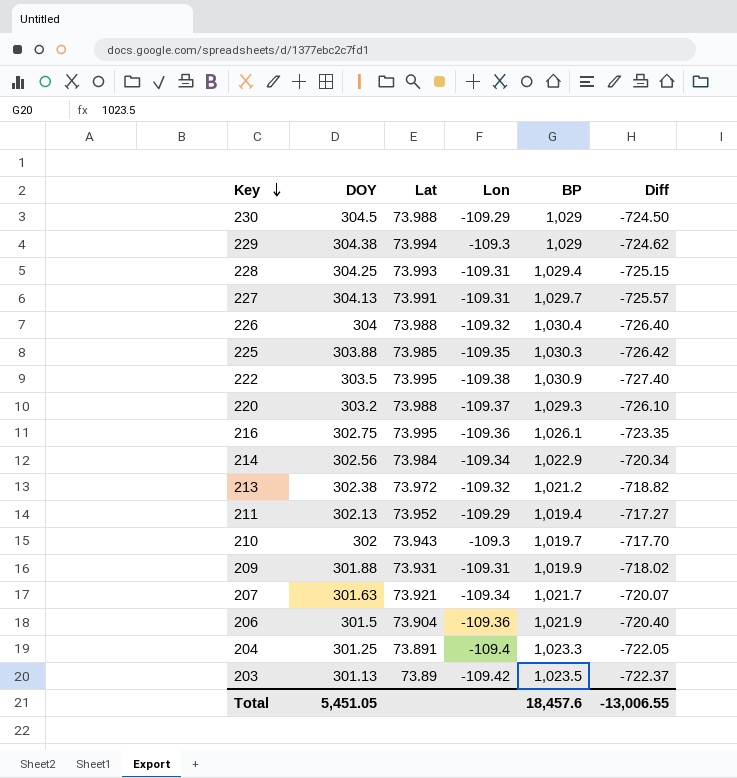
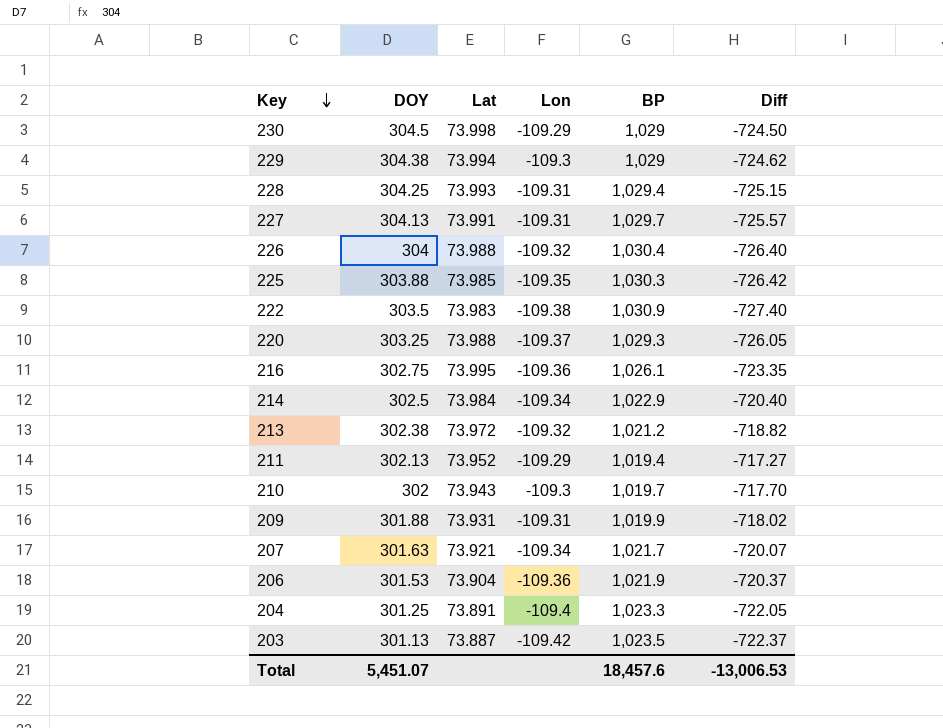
230 | Lat: 73.988 -> 73.998
222 | Lat: 73.995 -> 73.983
220 | DOY: 303.2 -> 303.25
220 | Diff: -726.10 -> -726.05
214 | DOY: 302.56 -> 302.5
214 | Diff: -720.34 -> -720.40
206 | DOY: 301.5 -> 301.53
206 | Diff: -720.40 -> -720.37
203 | Lat: 73.89 -> 73.887
Total | DOY: 5,451.05 -> 5,451.07
Total | Diff: -13,006.55 -> -13,006.53

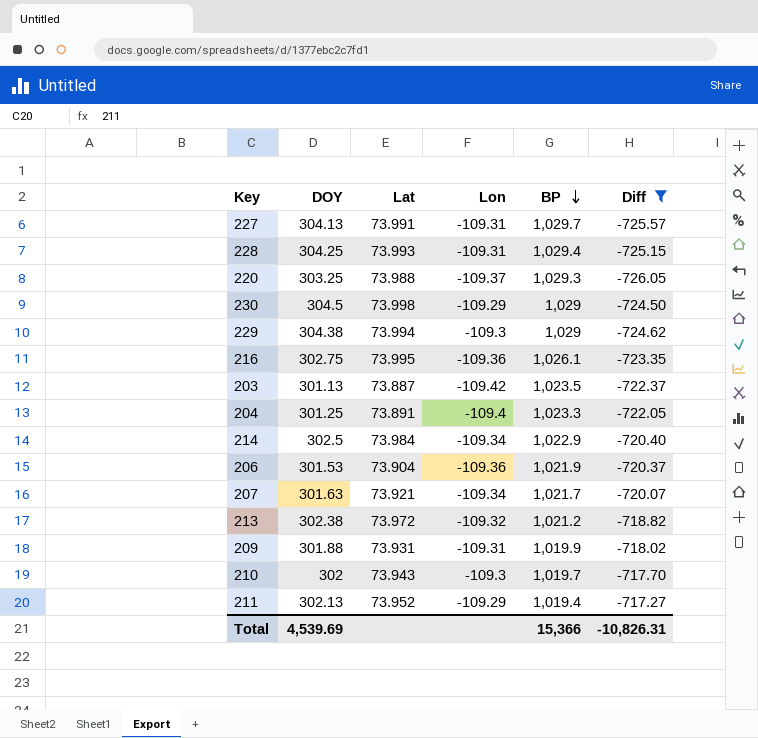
filter: none -> Diff >= -726.05
row order: Key descending -> BP descending
Total | DOY: 5,451.07 -> 4,539.69
Total | BP: 18,457.6 -> 15,366
Total | Diff: -13,006.53 -> -10,826.31

